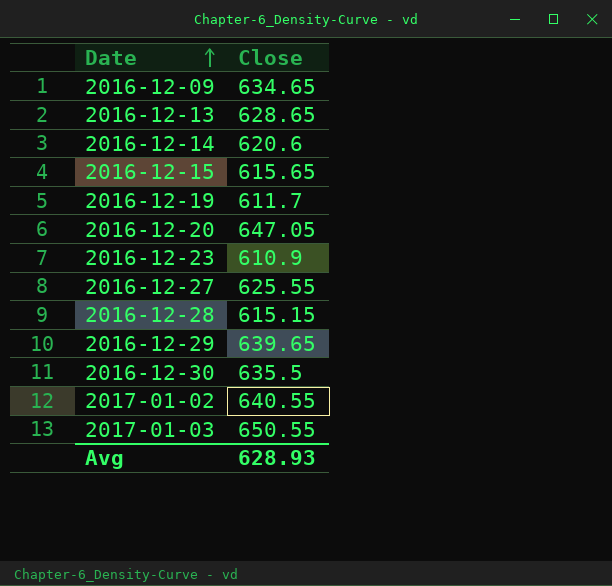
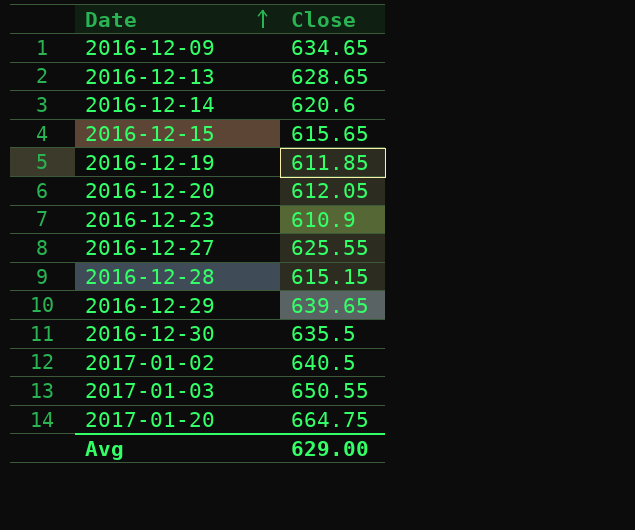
2016-12-19 | Close: 611.7 -> 611.85
2016-12-20 | Close: 647.05 -> 612.05
2017-01-02 | Close: 640.55 -> 640.5
row 2017-01-20: none -> 664.75
Avg | Close: 628.93 -> 629.00

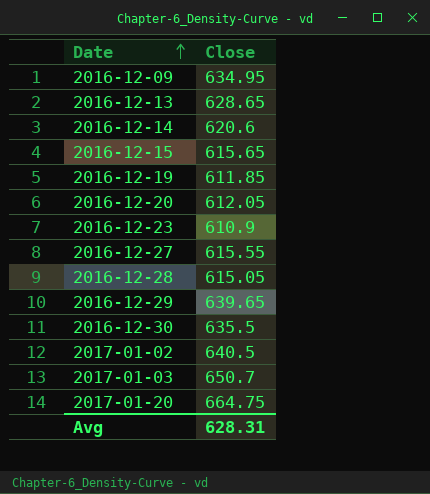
2016-12-09 | Close: 634.65 -> 634.95
2016-12-27 | Close: 625.55 -> 615.55
2016-12-28 | Close: 615.15 -> 615.05
2017-01-03 | Close: 650.55 -> 650.7
Avg | Close: 629.00 -> 628.31

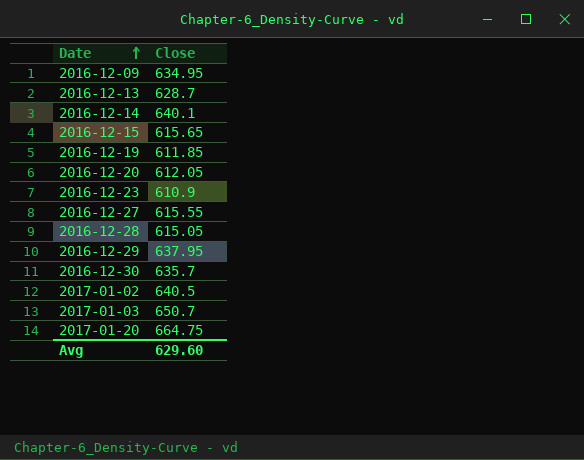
2016-12-13 | Close: 628.65 -> 628.7
2016-12-14 | Close: 620.6 -> 640.1
2016-12-29 | Close: 639.65 -> 637.95
2016-12-30 | Close: 635.5 -> 635.7
Avg | Close: 628.31 -> 629.60

